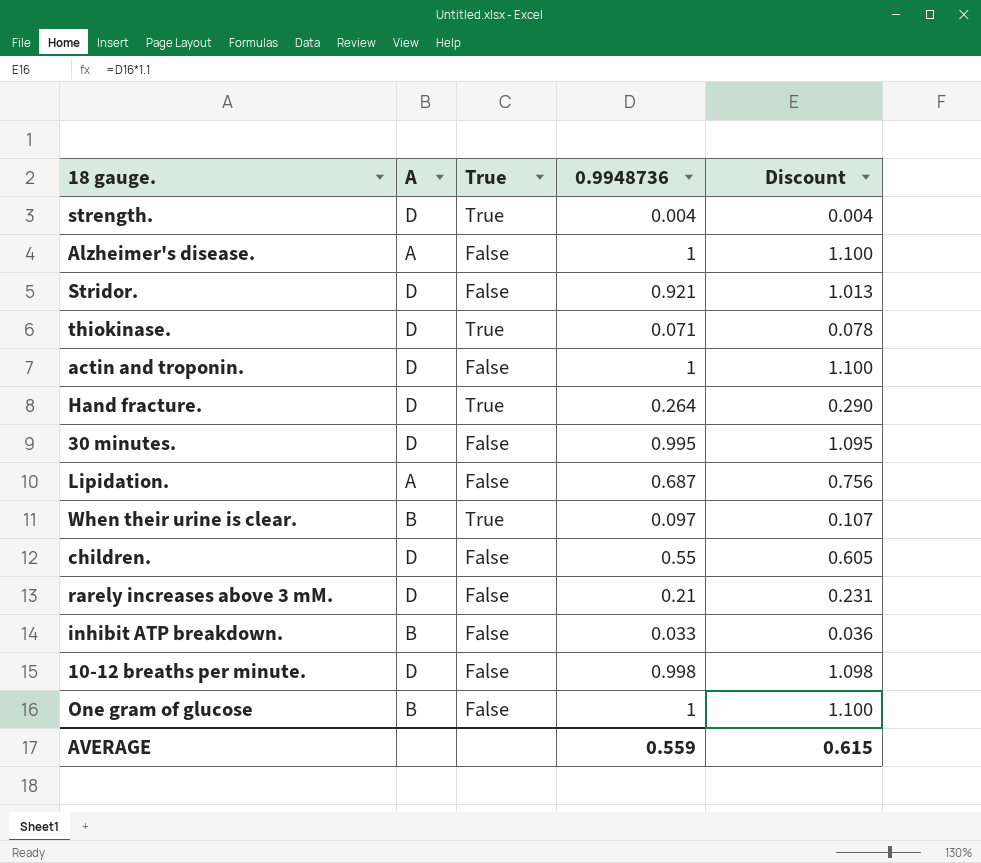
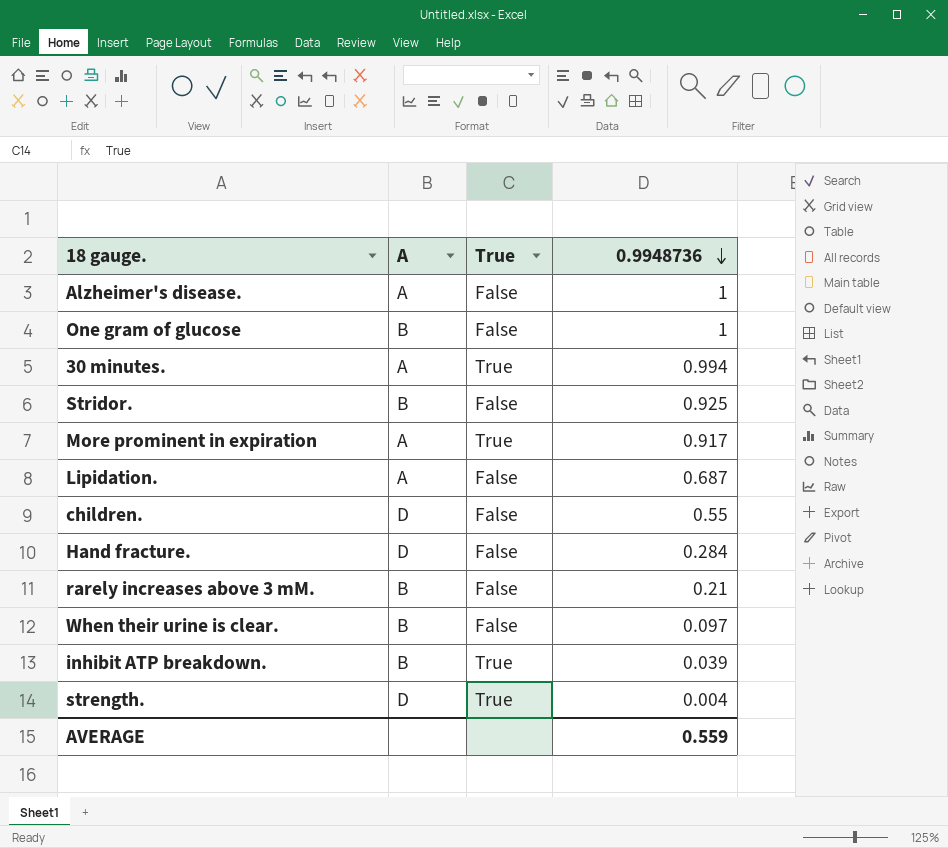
row order: none -> 0.9948736 descending
column Discount | formula: [0.9948736] * 1.1 -> none
row thiokinase.: D | True | 0.071 | 0.078 -> none
row actin and troponin.: D | False | 1 | 1.100 -> none
row 10-12 breaths per minute.: D | False | 0.998 | 1.098 -> none
30 minutes. | A: D -> A
30 minutes. | True: False -> True
30 minutes. | 0.9948736: 0.995 -> 0.994
Stridor. | A: D -> B
Stridor. | 0.9948736: 0.921 -> 0.925
row More prominent in expiration: none -> A | True | 0.917
Hand fracture. | True: True -> False
Hand fracture. | 0.9948736: 0.264 -> 0.284
rarely increases above 3 mM. | A: D -> B
When their urine is clear. | True: True -> False
inhibit ATP breakdown. | True: False -> True
inhibit ATP breakdown. | 0.9948736: 0.033 -> 0.039

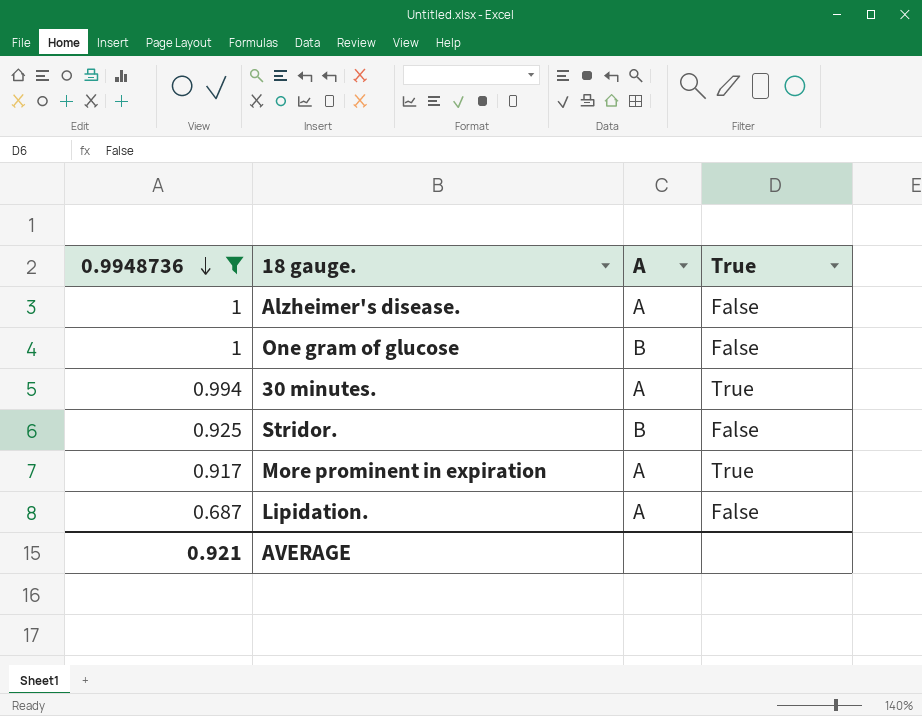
filter: none -> 0.9948736 >= 0.687
column 0.9948736 | position: 4 -> 1
AVERAGE | 0.9948736: 0.559 -> 0.921

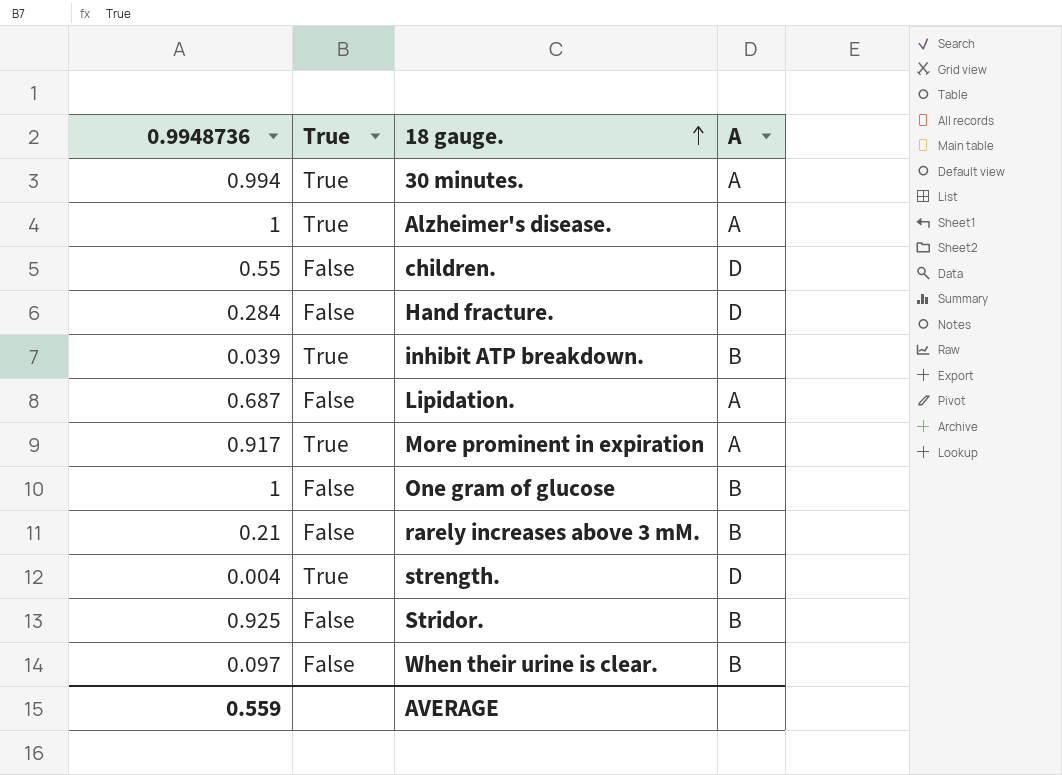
filter: 0.9948736 >= 0.687 -> none
row order: 0.9948736 descending -> 18 gauge. ascending
column True | position: 4 -> 2
Alzheimer's disease. | True: False -> True
AVERAGE | 0.9948736: 0.921 -> 0.559

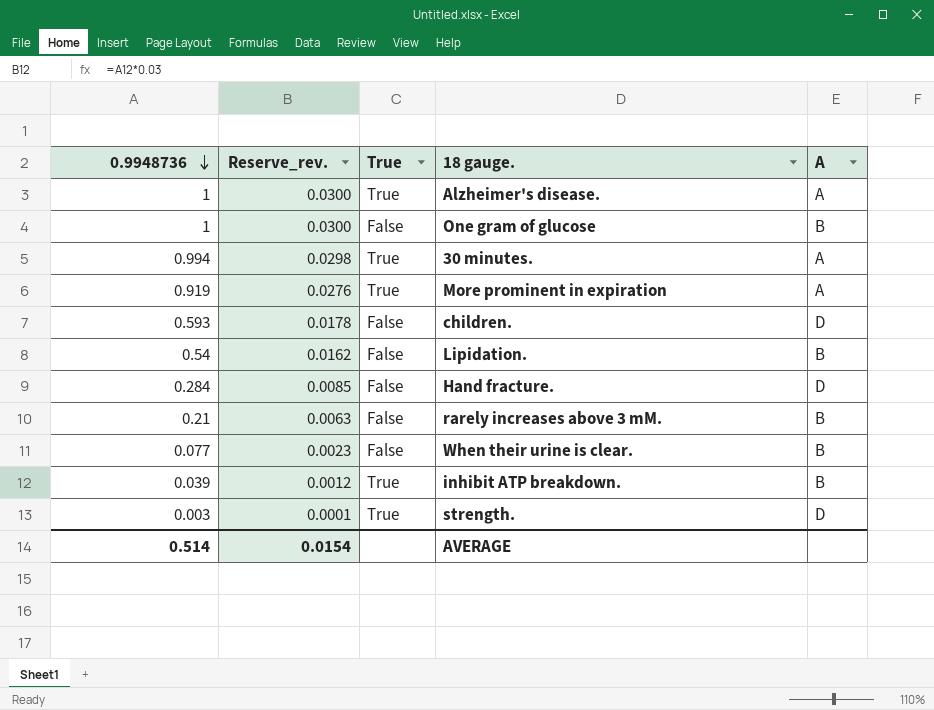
row order: 18 gauge. ascending -> 0.9948736 descending
column Reserve_rev. | formula: none -> [0.9948736] * 0.03
row Stridor.: 0.925 | False | B -> none
More prominent in expiration | 0.9948736: 0.917 -> 0.919
children. | 0.9948736: 0.55 -> 0.593
Lipidation. | 0.9948736: 0.687 -> 0.54
Lipidation. | A: A -> B
When their urine is clear. | 0.9948736: 0.097 -> 0.077
strength. | 0.9948736: 0.004 -> 0.003
AVERAGE | 0.9948736: 0.559 -> 0.514

